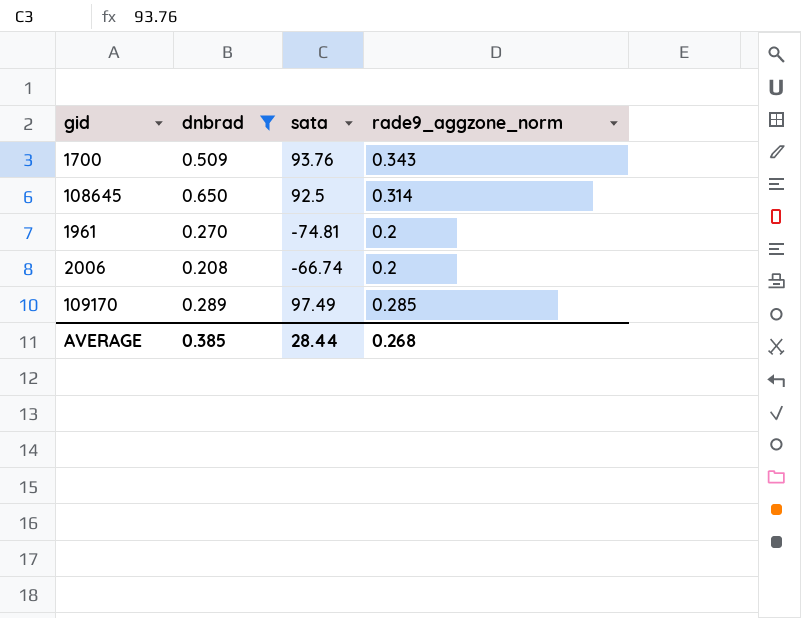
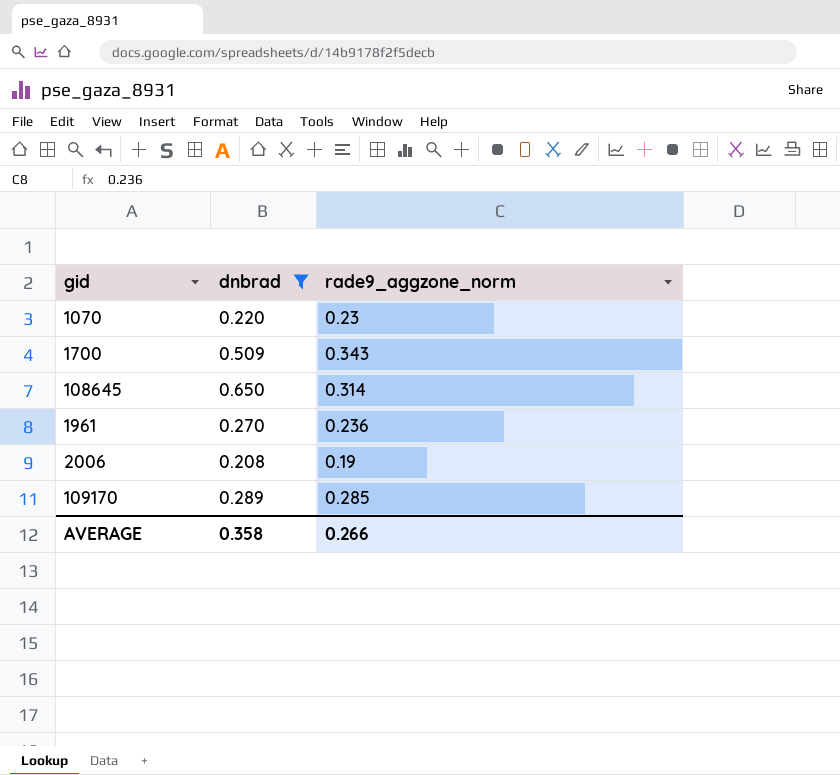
column sata | position: 3 -> none
row 1070: none -> 0.220 | 0.23
1961 | rade9_aggzone_norm: 0.2 -> 0.236
2006 | rade9_aggzone_norm: 0.2 -> 0.19
AVERAGE | dnbrad: 0.385 -> 0.358
AVERAGE | rade9_aggzone_norm: 0.268 -> 0.266

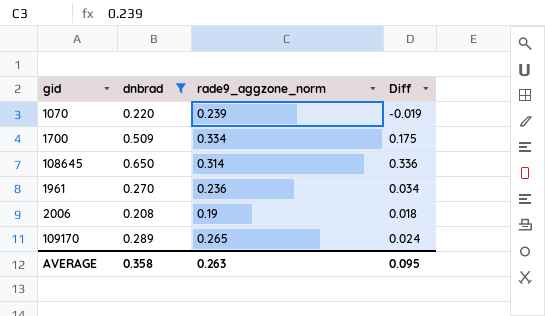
column Diff | formula: none -> [dnbrad] - [rade9_aggzone_norm]
1070 | rade9_aggzone_norm: 0.23 -> 0.239
1700 | rade9_aggzone_norm: 0.343 -> 0.334
109170 | rade9_aggzone_norm: 0.285 -> 0.265
AVERAGE | rade9_aggzone_norm: 0.266 -> 0.263

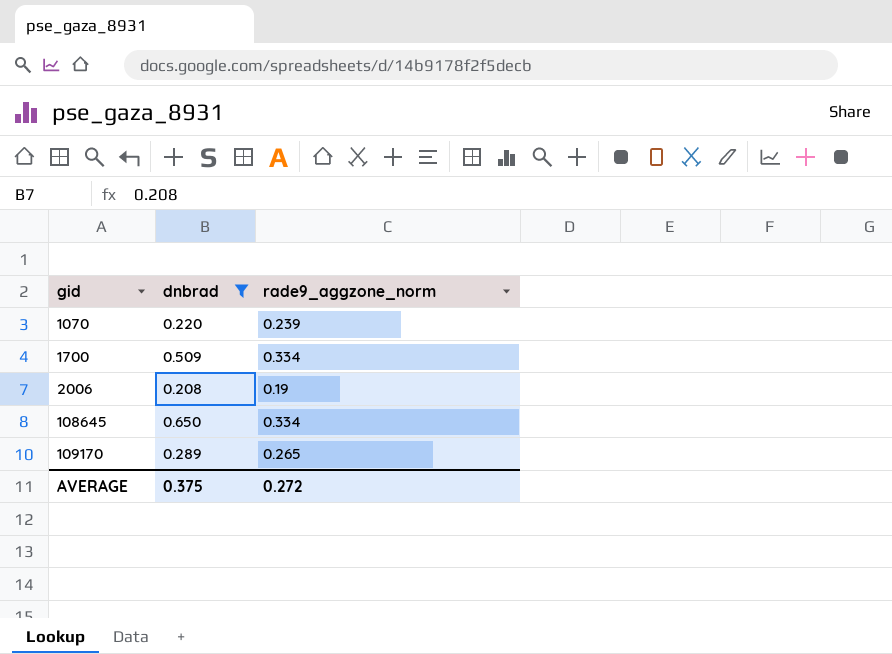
row order: none -> gid ascending
column Diff | formula: [dnbrad] - [rade9_aggzone_norm] -> none
row 1961: 0.270 | 0.236 | 0.034 -> none
108645 | rade9_aggzone_norm: 0.314 -> 0.334
AVERAGE | dnbrad: 0.358 -> 0.375
AVERAGE | rade9_aggzone_norm: 0.263 -> 0.272

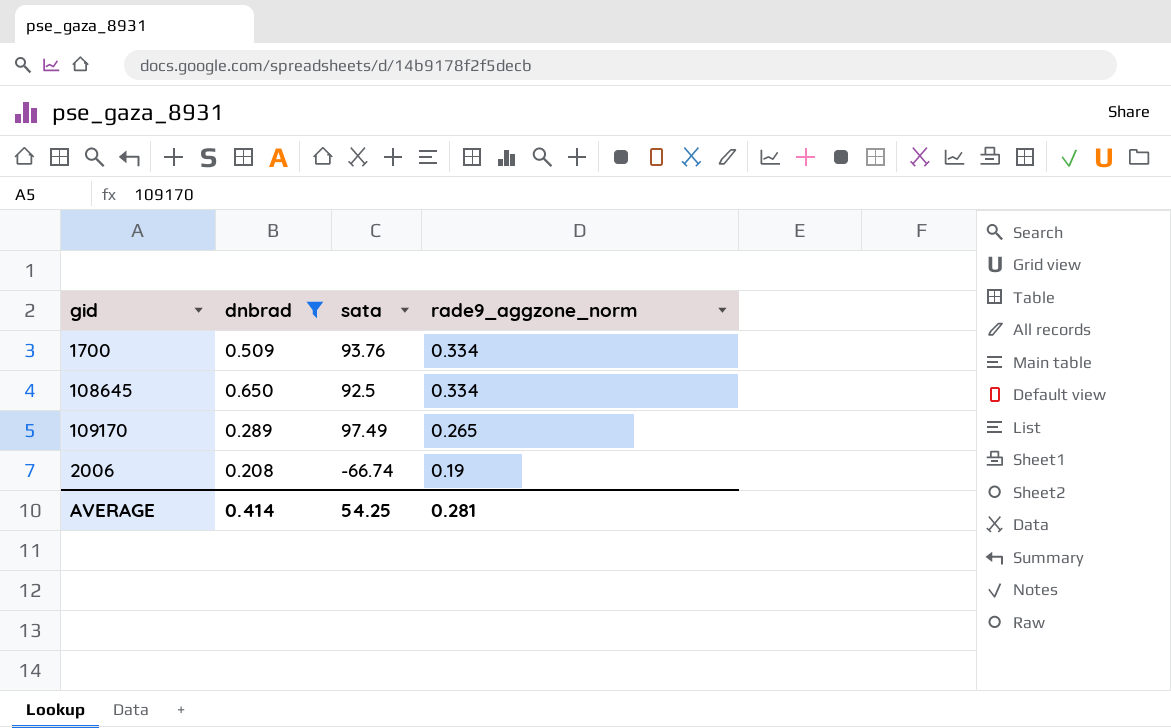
row order: gid ascending -> rade9_aggzone_norm descending
column sata | position: none -> 3
row 1070: 0.220 | 0.239 -> none
AVERAGE | dnbrad: 0.375 -> 0.414
AVERAGE | rade9_aggzone_norm: 0.272 -> 0.281

